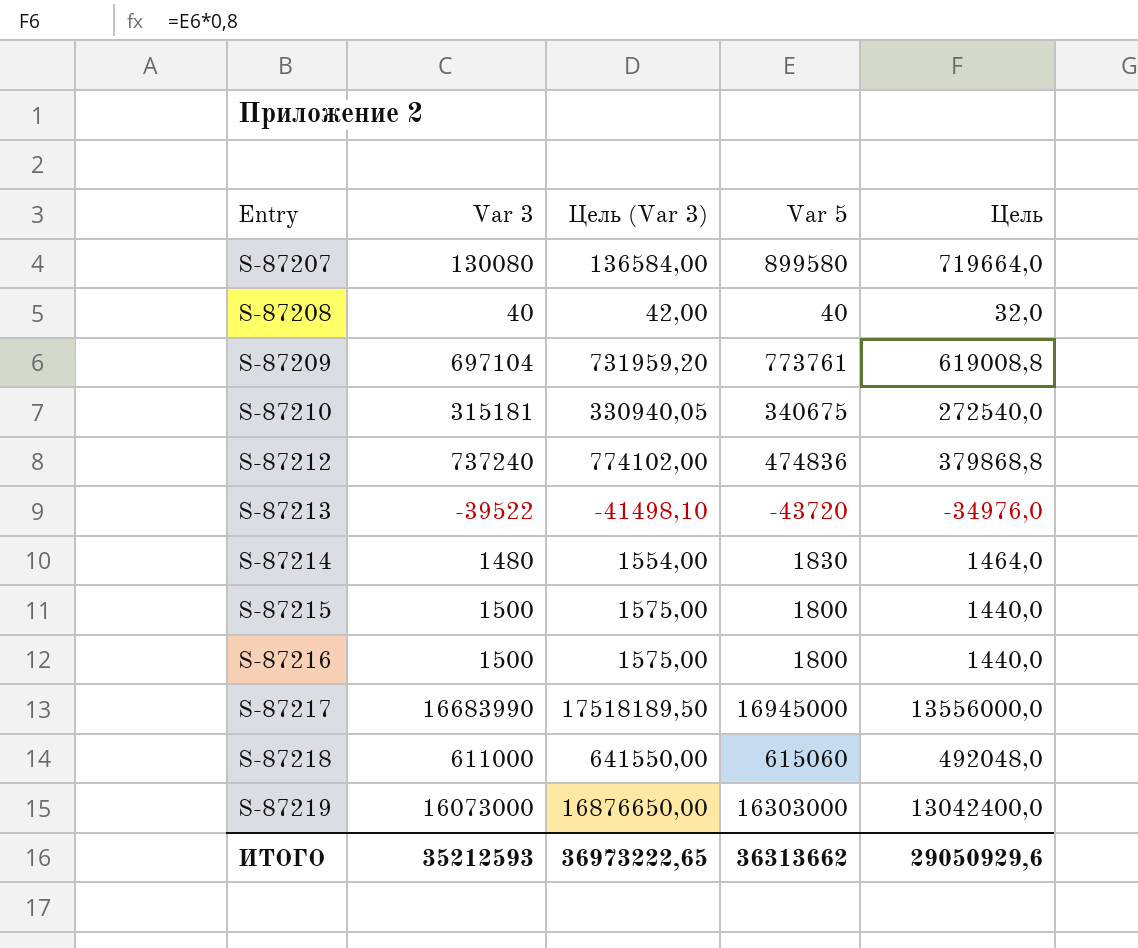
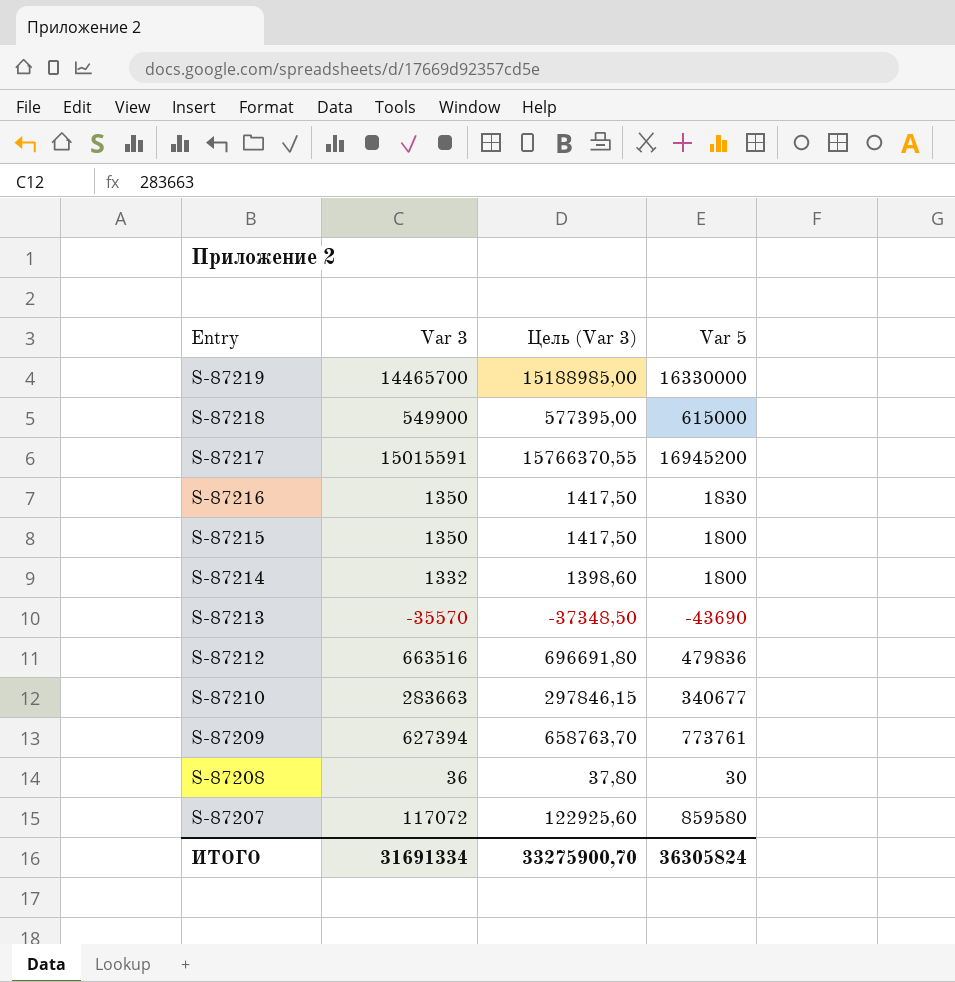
row order: Entry ascending -> Entry descending
column Цель | formula: [Var 5] * 0,8 -> none
S-87219 | Var 3: 16073000 -> 14465700
S-87219 | Цель (Var 3): 16876650,00 -> 15188985,00
S-87219 | Var 5: 16303000 -> 16330000
S-87218 | Var 3: 611000 -> 549900
S-87218 | Цель (Var 3): 641550,00 -> 577395,00
S-87218 | Var 5: 615060 -> 615000
S-87217 | Var 3: 16683990 -> 15015591
S-87217 | Цель (Var 3): 17518189,50 -> 15766370,55
S-87217 | Var 5: 16945000 -> 16945200
S-87216 | Var 3: 1500 -> 1350
S-87216 | Цель (Var 3): 1575,00 -> 1417,50
S-87216 | Var 5: 1800 -> 1830
S-87215 | Var 3: 1500 -> 1350
S-87215 | Цель (Var 3): 1575,00 -> 1417,50
S-87214 | Var 3: 1480 -> 1332
S-87214 | Цель (Var 3): 1554,00 -> 1398,60
S-87214 | Var 5: 1830 -> 1800
S-87213 | Var 3: -39522 -> -35570
S-87213 | Цель (Var 3): -41498,10 -> -37348,50
S-87213 | Var 5: -43720 -> -43690
S-87212 | Var 3: 737240 -> 663516
S-87212 | Цель (Var 3): 774102,00 -> 696691,80
S-87212 | Var 5: 474836 -> 479836
S-87210 | Var 3: 315181 -> 283663
S-87210 | Цель (Var 3): 330940,05 -> 297846,15
S-87210 | Var 5: 340675 -> 340677
S-87209 | Var 3: 697104 -> 627394
S-87209 | Цель (Var 3): 731959,20 -> 658763,70
S-87208 | Var 3: 40 -> 36
S-87208 | Цель (Var 3): 42,00 -> 37,80
S-87208 | Var 5: 40 -> 30
S-87207 | Var 3: 130080 -> 117072
S-87207 | Цель (Var 3): 136584,00 -> 122925,60
S-87207 | Var 5: 899580 -> 859580
ИТОГО | Var 3: 35212593 -> 31691334
ИТОГО | Цель (Var 3): 36973222,65 -> 33275900,70
ИТОГО | Var 5: 36313662 -> 36305824

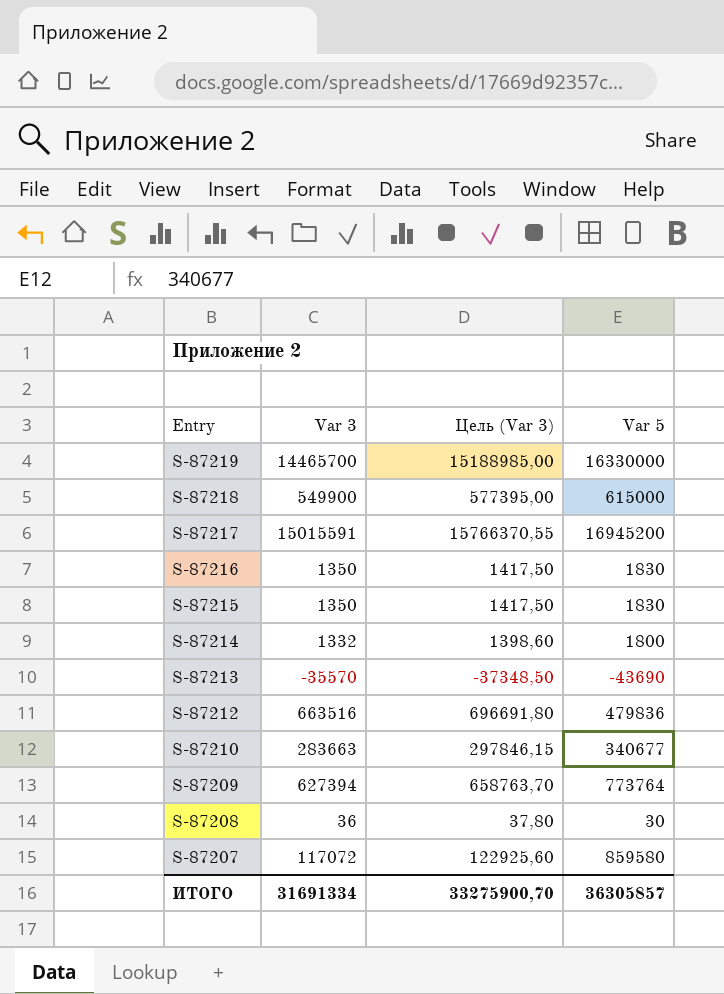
S-87215 | Var 5: 1800 -> 1830
S-87209 | Var 5: 773761 -> 773764
ИТОГО | Var 5: 36305824 -> 36305857

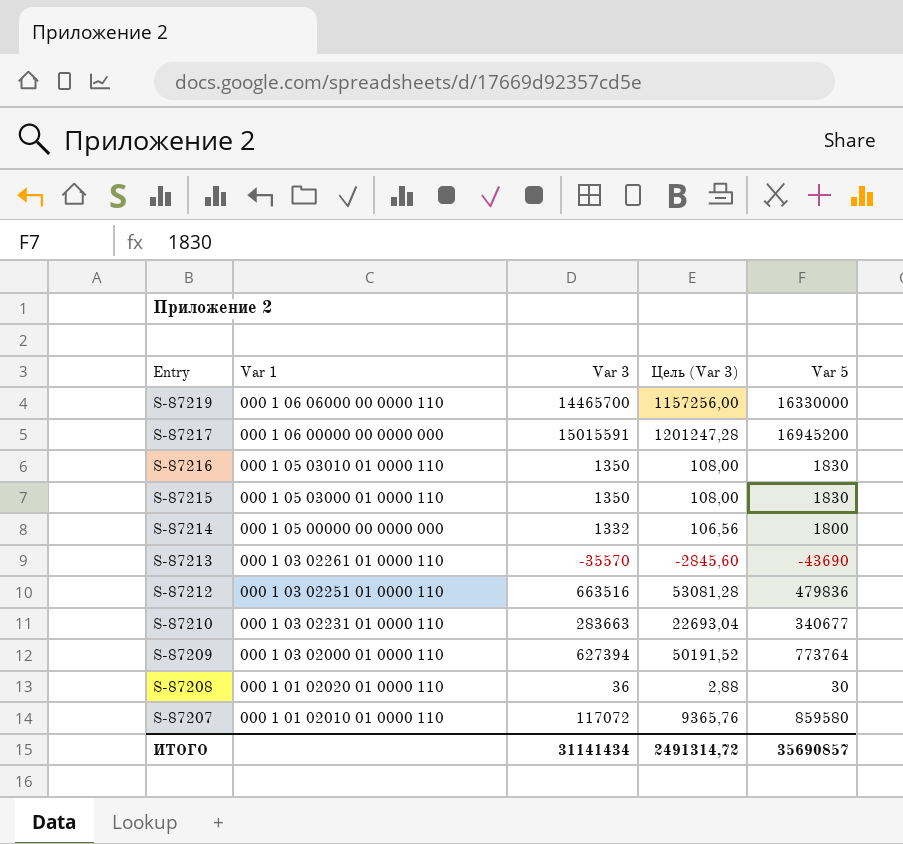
column Var 1 | position: none -> 2
column Цель (Var 3) | formula: [Var 3] * 1,05 -> [Var 3] * 0,08
row S-87218: 549900 | 577395,00 | 615000 -> none
ИТОГО | Var 3: 31691334 -> 31141434
ИТОГО | Цель (Var 3): 33275900,70 -> 2491314,72
ИТОГО | Var 5: 36305857 -> 35690857

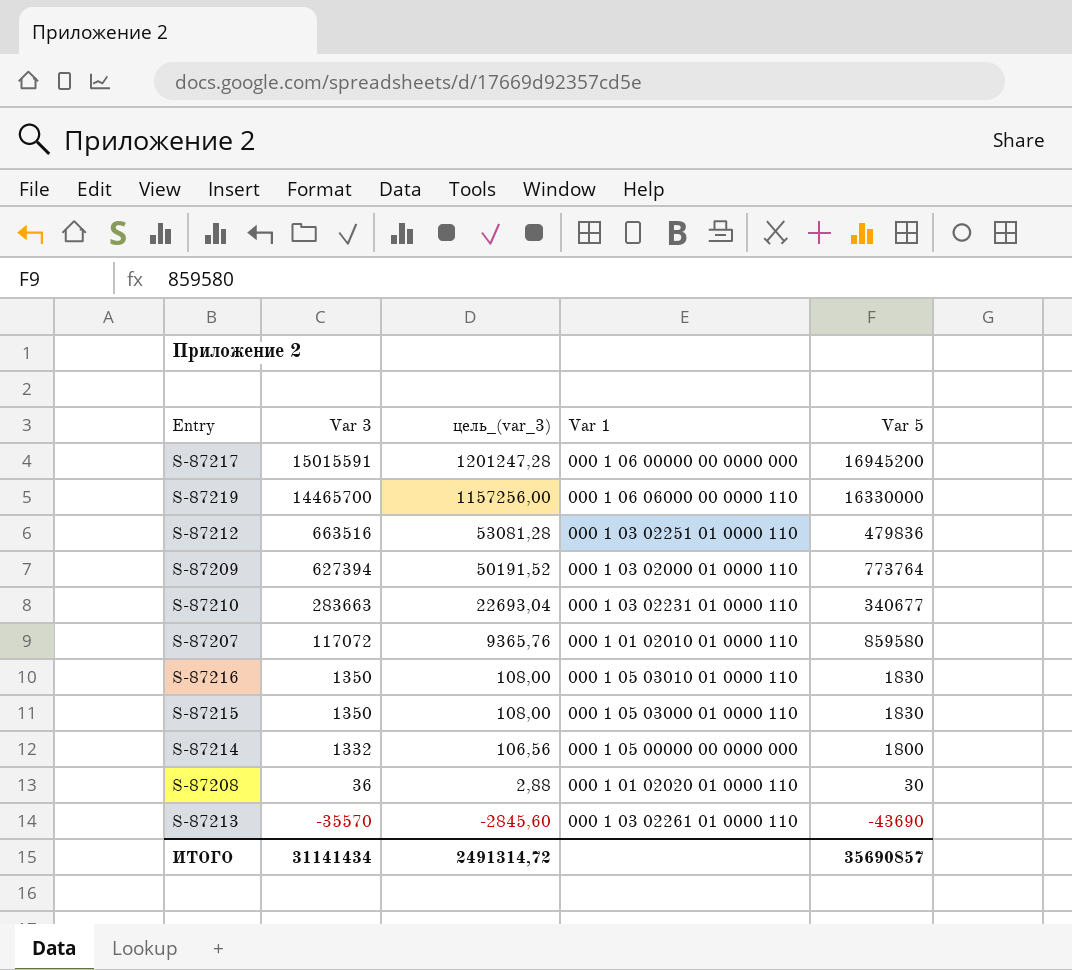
row order: Entry descending -> Var 3 descending
column name: Цель (Var 3) -> цель_(var_3)
column Var 1 | position: 2 -> 4

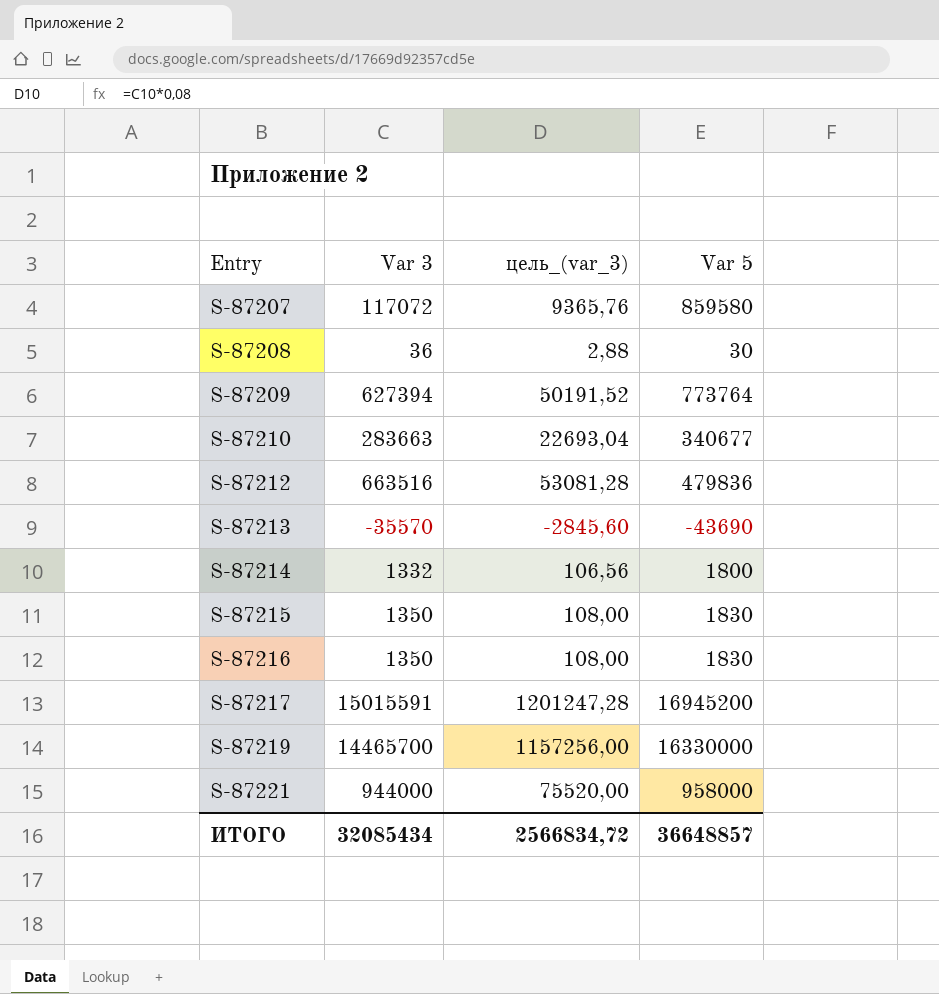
row order: Var 3 descending -> Entry ascending
column Var 1 | position: 4 -> none
row S-87221: none -> 944000 | 75520,00 | 958000
ИТОГО | Var 3: 31141434 -> 32085434
ИТОГО | цель_(var_3): 2491314,72 -> 2566834,72
ИТОГО | Var 5: 35690857 -> 36648857

